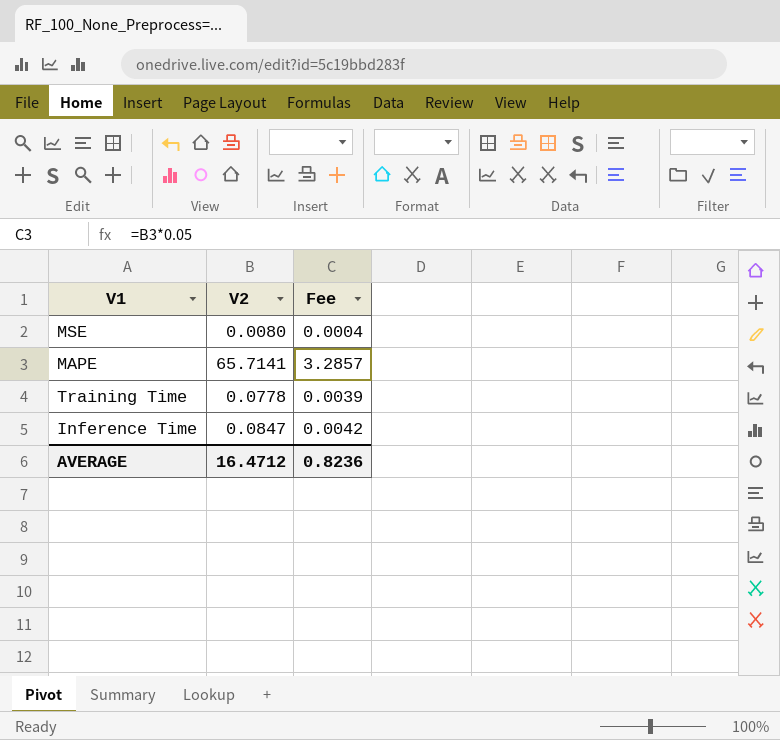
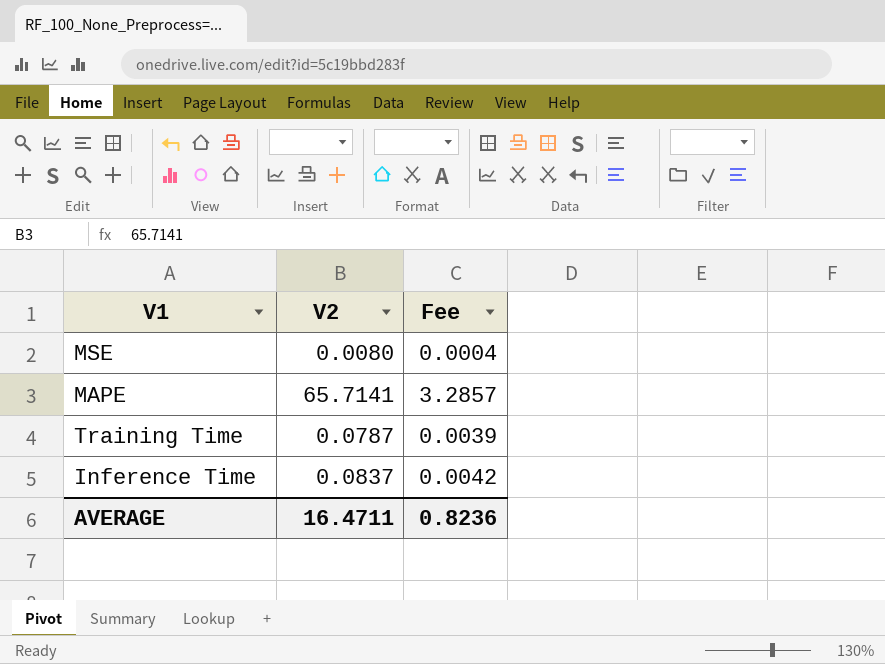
Training Time | V2: 0.0778 -> 0.0787
Inference Time | V2: 0.0847 -> 0.0837
AVERAGE | V2: 16.4712 -> 16.4711

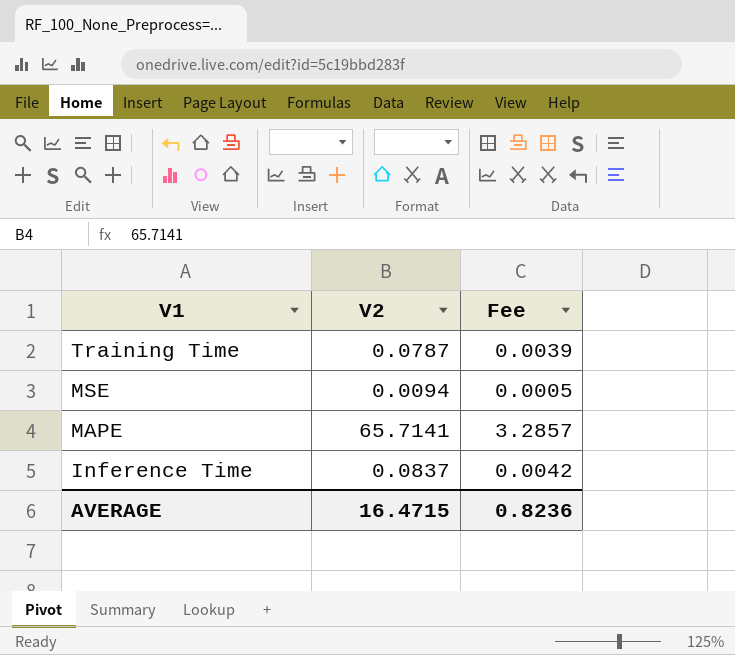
row order: none -> V1 descending
MSE | V2: 0.0080 -> 0.0094
MSE | Fee: 0.0004 -> 0.0005
AVERAGE | V2: 16.4711 -> 16.4715

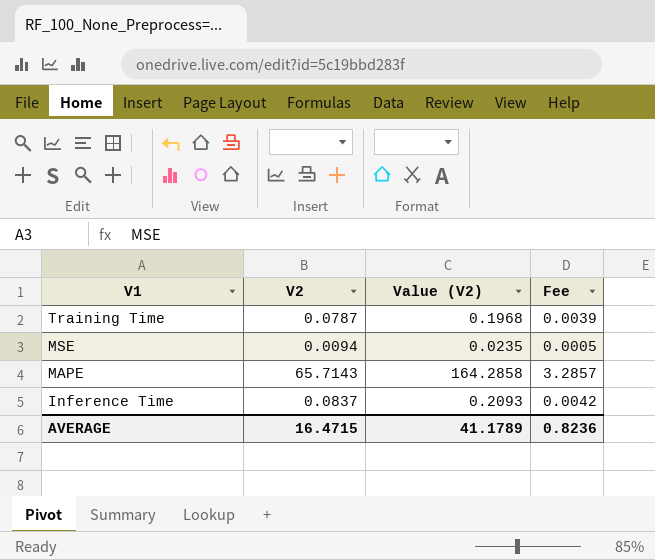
column Value (V2) | formula: none -> [V2] * 2.5
MAPE | V2: 65.7141 -> 65.7143

